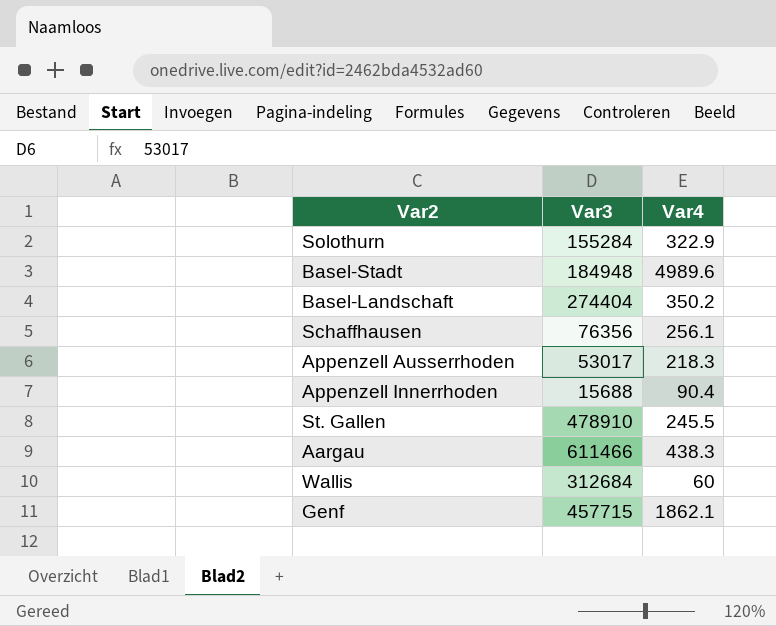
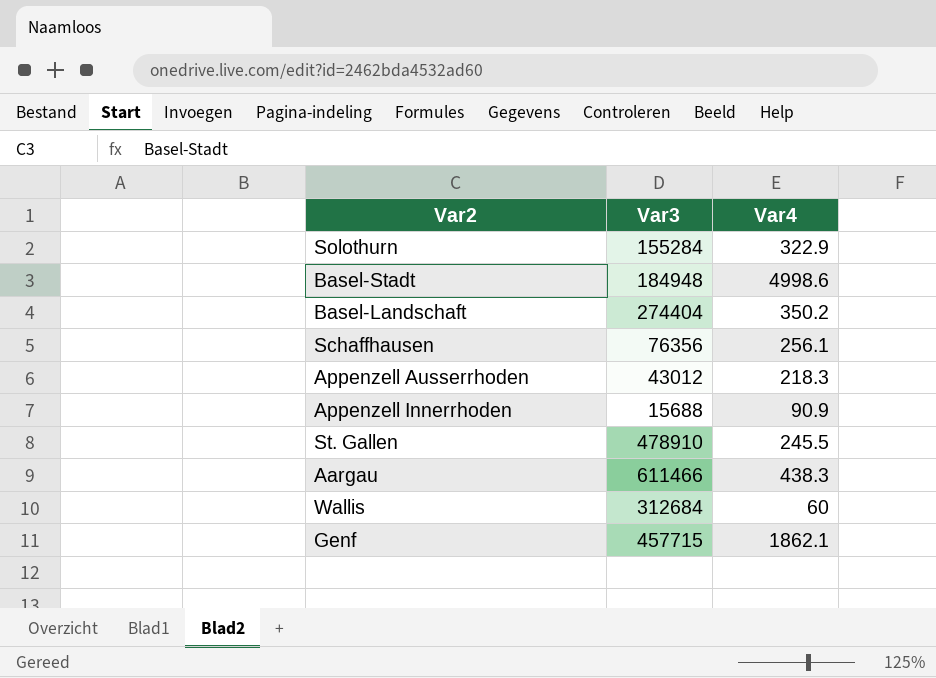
Basel-Stadt | Var4: 4989.6 -> 4998.6
Appenzell Ausserrhoden | Var3: 53017 -> 43012
Appenzell Innerrhoden | Var4: 90.4 -> 90.9

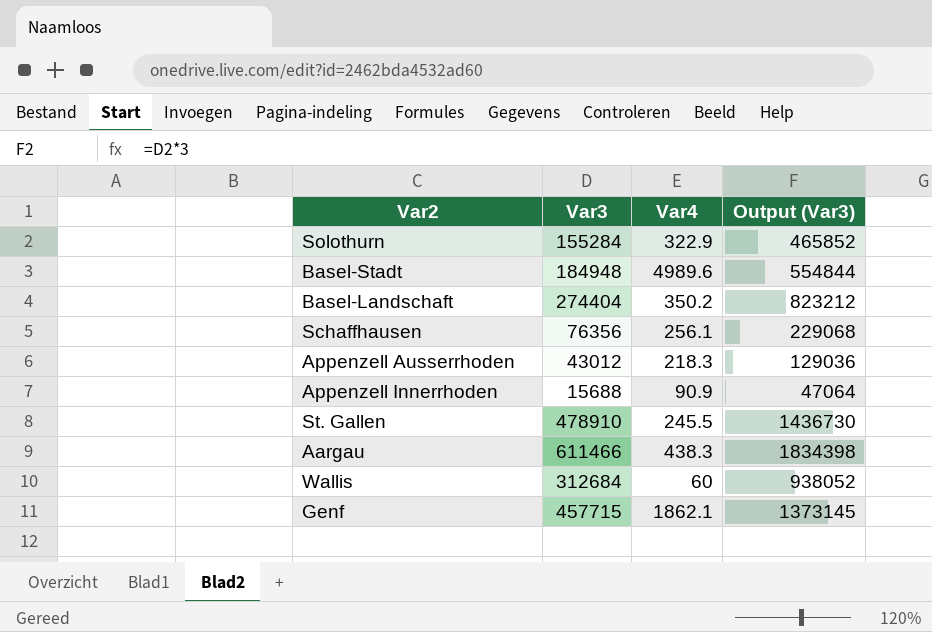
column Output (Var3) | formula: none -> [Var3] * 3
Basel-Stadt | Var4: 4998.6 -> 4989.6

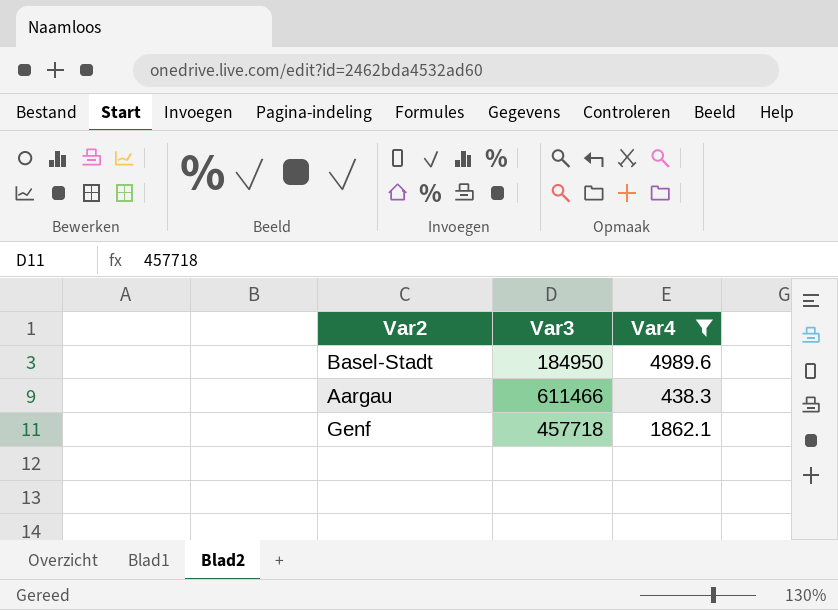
filter: none -> Var4 >= 438.3
column Output (Var3) | formula: [Var3] * 3 -> none
Basel-Stadt | Var3: 184948 -> 184950
Genf | Var3: 457715 -> 457718

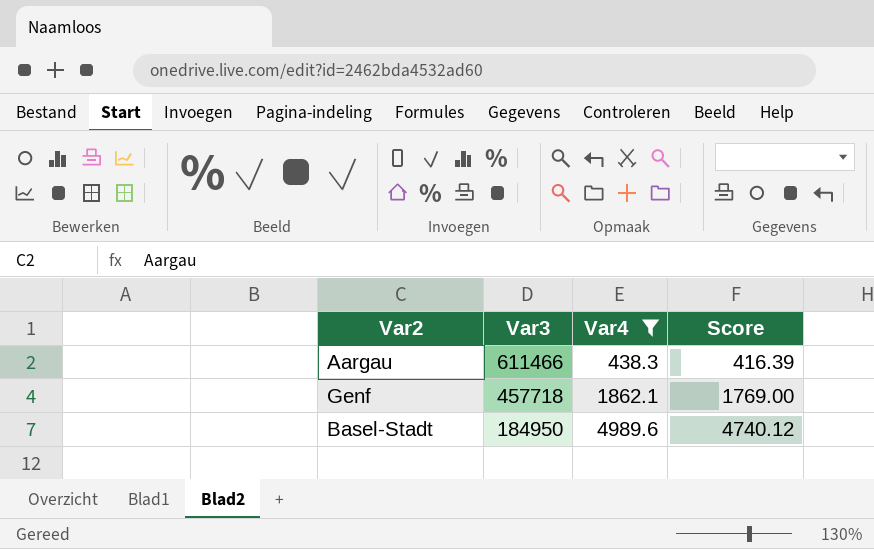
row order: none -> Var3 descending
column Score | formula: none -> [Var4] * 0.95

